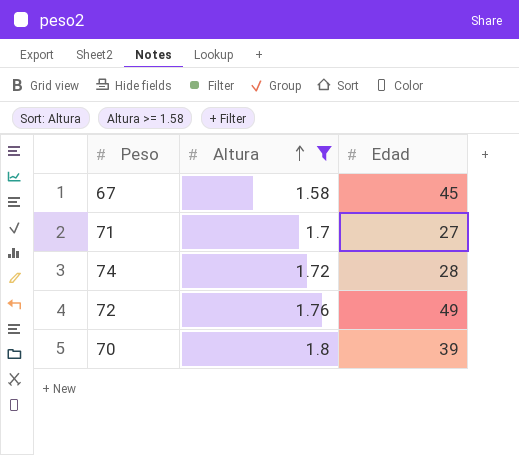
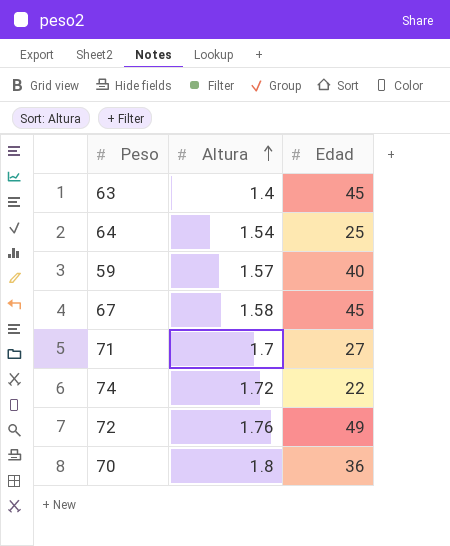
filter: Altura >= 1.58 -> none
74 | Edad: 28 -> 22
70 | Edad: 39 -> 36

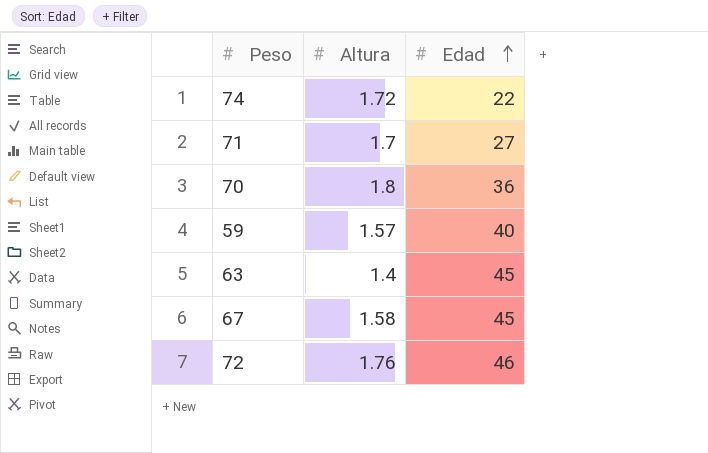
row order: Altura ascending -> Edad ascending
row 64: 1.54 | 25 -> none
72 | Edad: 49 -> 46

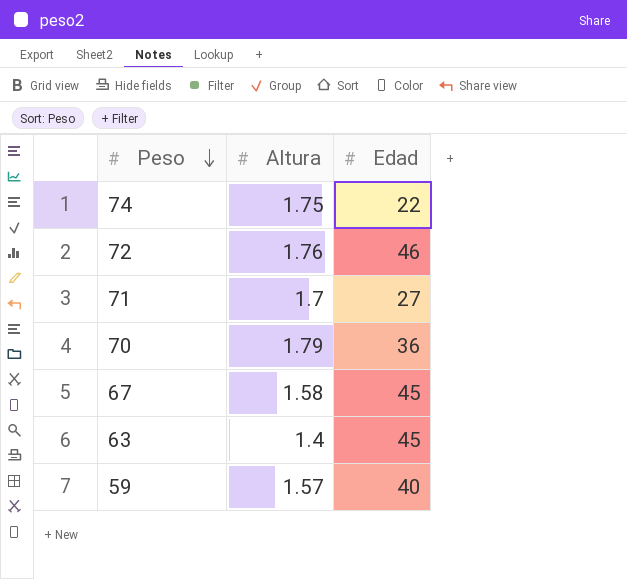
row order: Edad ascending -> Peso descending
74 | Altura: 1.72 -> 1.75
70 | Altura: 1.8 -> 1.79

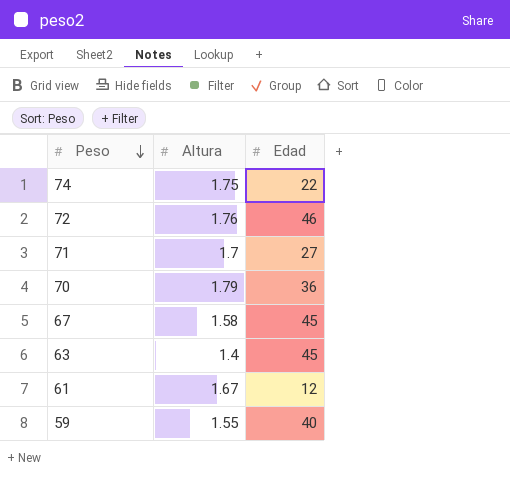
row 61: none -> 1.67 | 12
59 | Altura: 1.57 -> 1.55

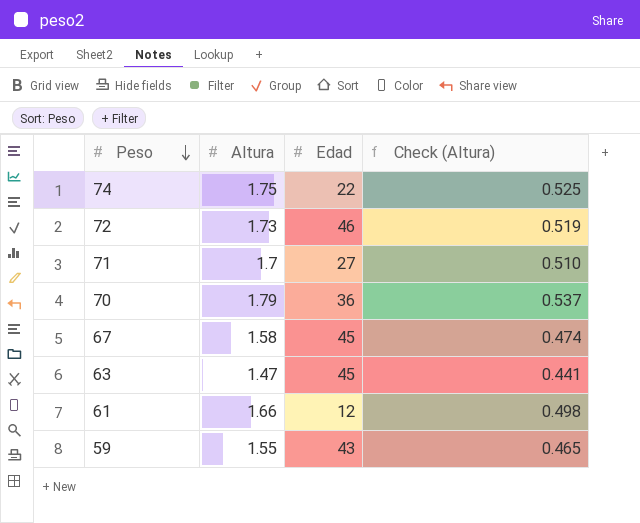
column Check (Altura) | formula: none -> [Altura] * 0.3
72 | Altura: 1.76 -> 1.73
63 | Altura: 1.4 -> 1.47
61 | Altura: 1.67 -> 1.66
59 | Edad: 40 -> 43

